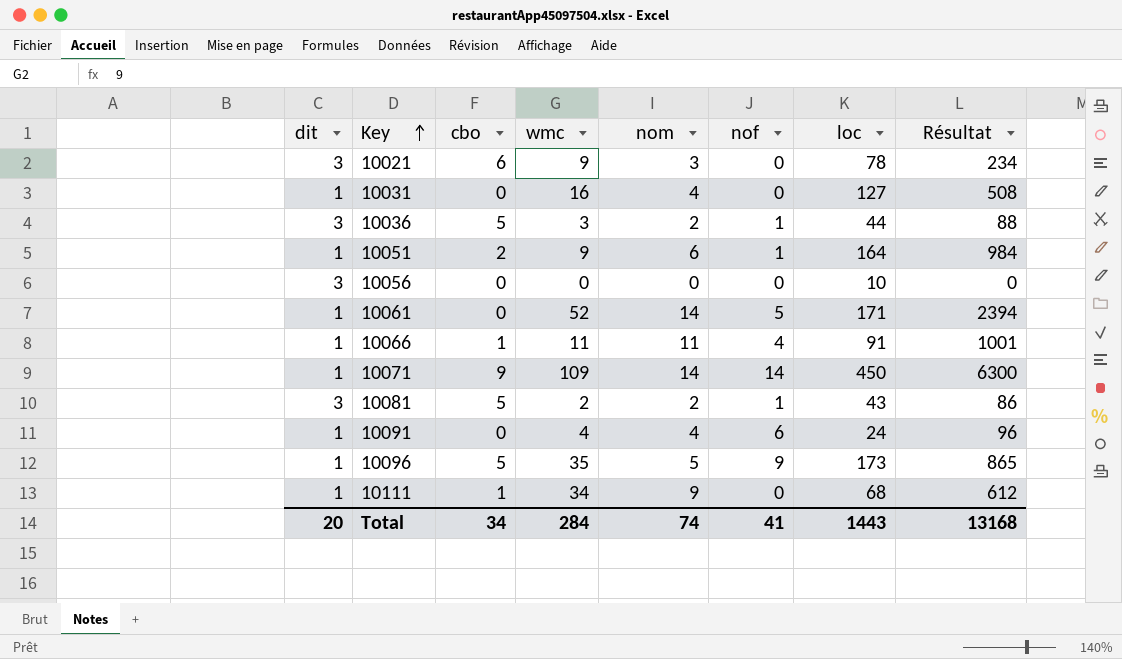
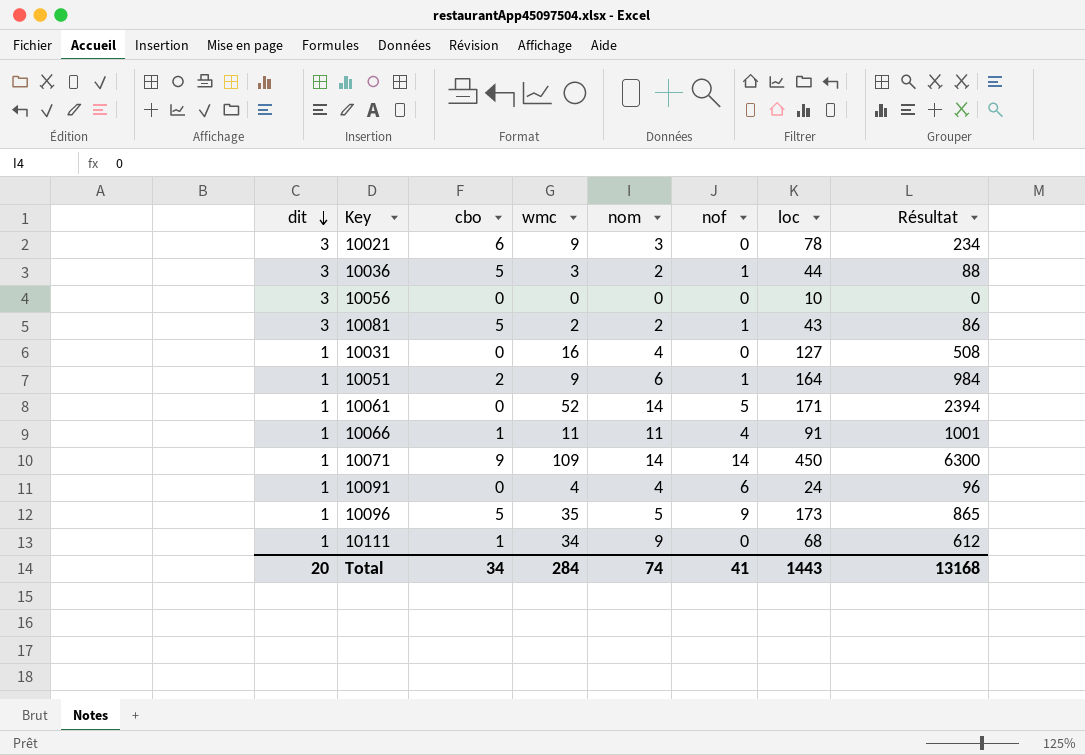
row order: Key ascending -> dit descending

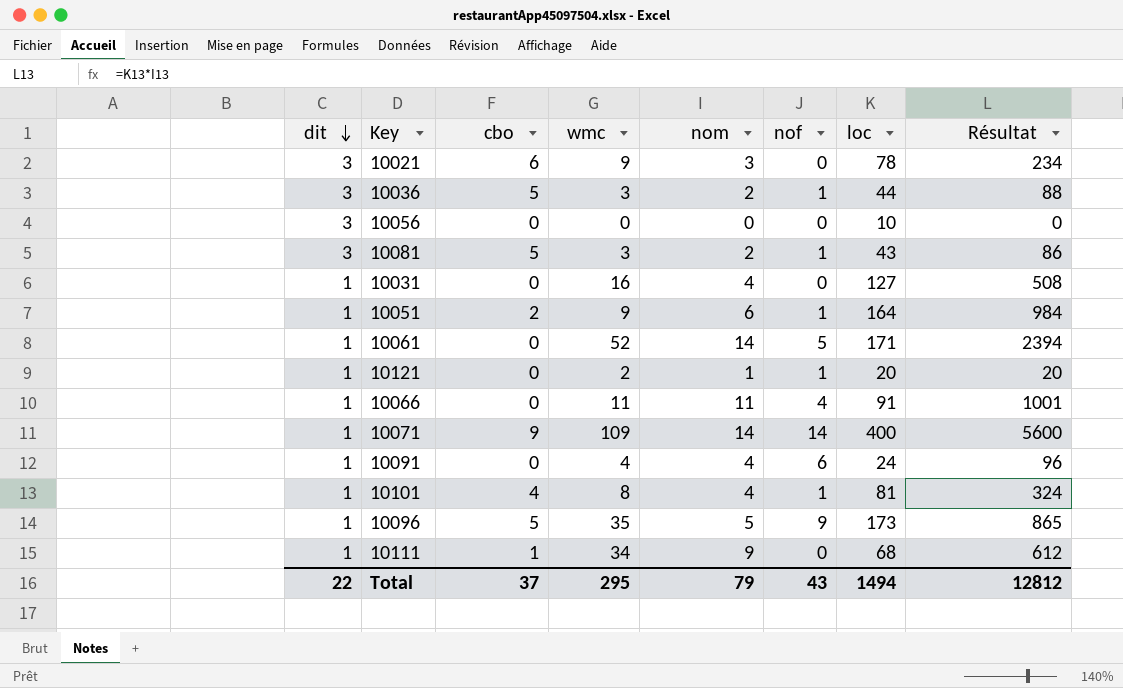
10081 | wmc: 2 -> 3
row 10121: none -> 1 | 0 | 2 | 1 | 1 | 20 | 20
10066 | cbo: 1 -> 0
10071 | loc: 450 -> 400
10071 | Résultat: 6300 -> 5600
row 10101: none -> 1 | 4 | 8 | 4 | 1 | 81 | 324
Total | dit: 20 -> 22
Total | cbo: 34 -> 37
Total | wmc: 284 -> 295
Total | nom: 74 -> 79
Total | nof: 41 -> 43
Total | loc: 1443 -> 1494
Total | Résultat: 13168 -> 12812

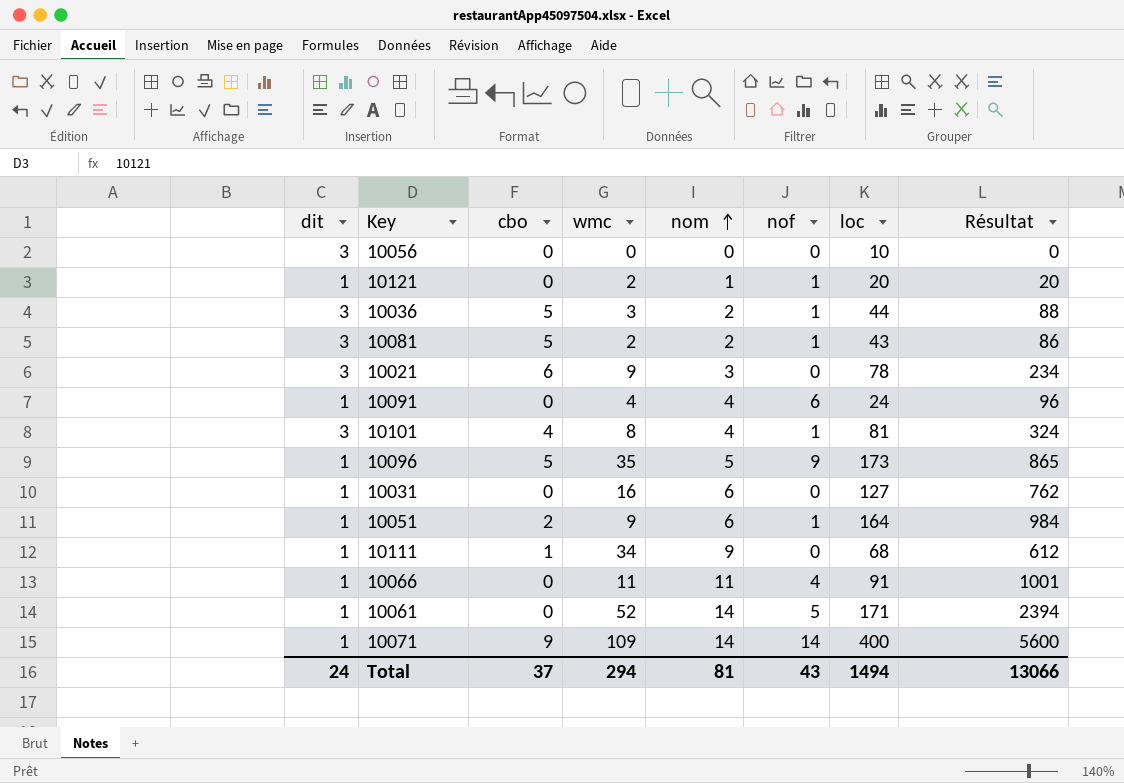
row order: dit descending -> nom ascending
10081 | wmc: 3 -> 2
10101 | dit: 1 -> 3
10031 | nom: 4 -> 6
10031 | Résultat: 508 -> 762
Total | dit: 22 -> 24
Total | wmc: 295 -> 294
Total | nom: 79 -> 81
Total | Résultat: 12812 -> 13066

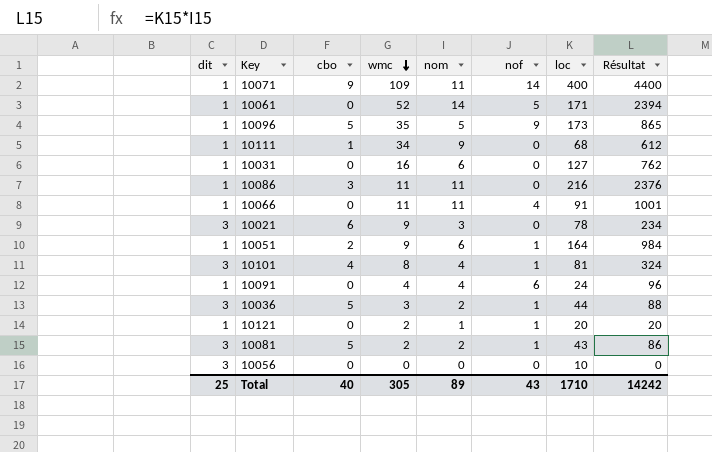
row order: nom ascending -> wmc descending
10071 | nom: 14 -> 11
10071 | Résultat: 5600 -> 4400
row 10086: none -> 1 | 3 | 11 | 11 | 0 | 216 | 2376
Total | dit: 24 -> 25
Total | cbo: 37 -> 40
Total | wmc: 294 -> 305
Total | nom: 81 -> 89
Total | loc: 1494 -> 1710
Total | Résultat: 13066 -> 14242

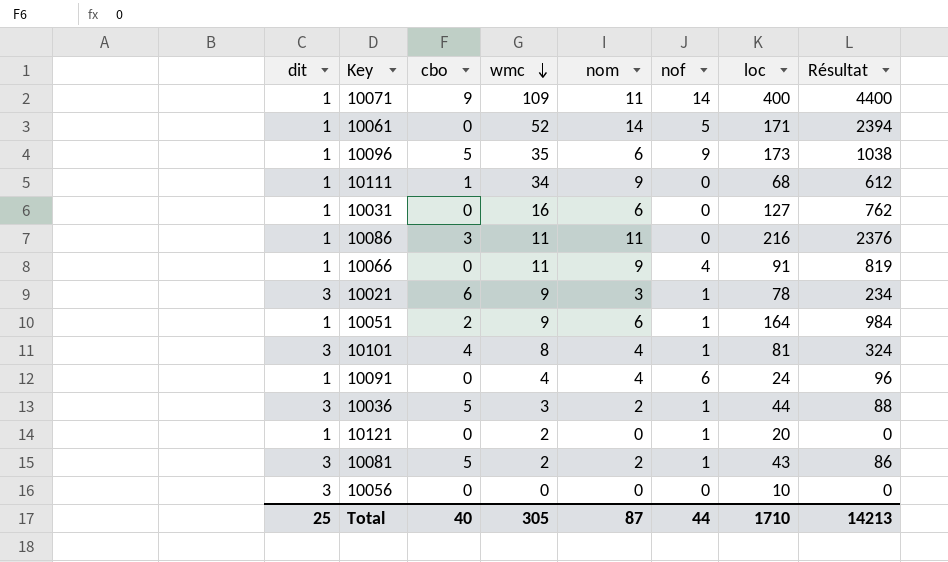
10096 | nom: 5 -> 6
10096 | Résultat: 865 -> 1038
10066 | nom: 11 -> 9
10066 | Résultat: 1001 -> 819
10021 | nof: 0 -> 1
10121 | nom: 1 -> 0
10121 | Résultat: 20 -> 0
Total | nom: 89 -> 87
Total | nof: 43 -> 44
Total | Résultat: 14242 -> 14213

